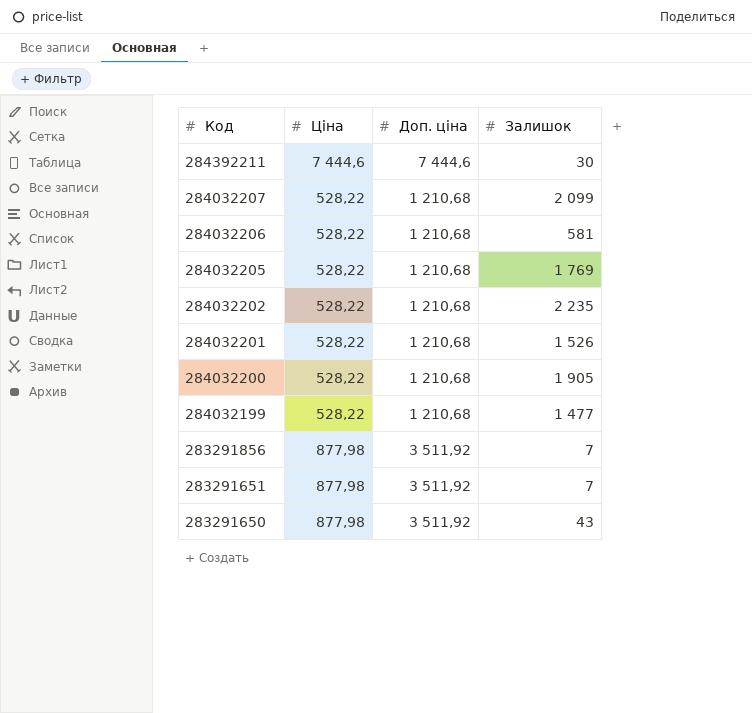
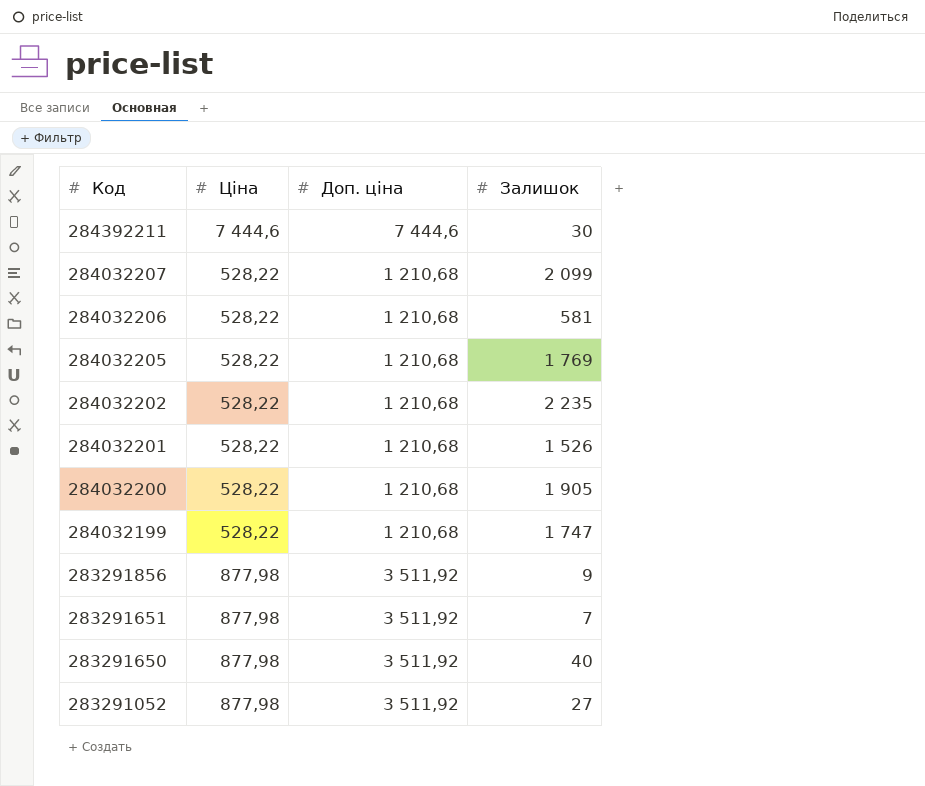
284032199 | Залишок: 1 477 -> 1 747
283291856 | Залишок: 7 -> 9
283291650 | Залишок: 43 -> 40
row 283291052: none -> 877,98 | 3 511,92 | 27

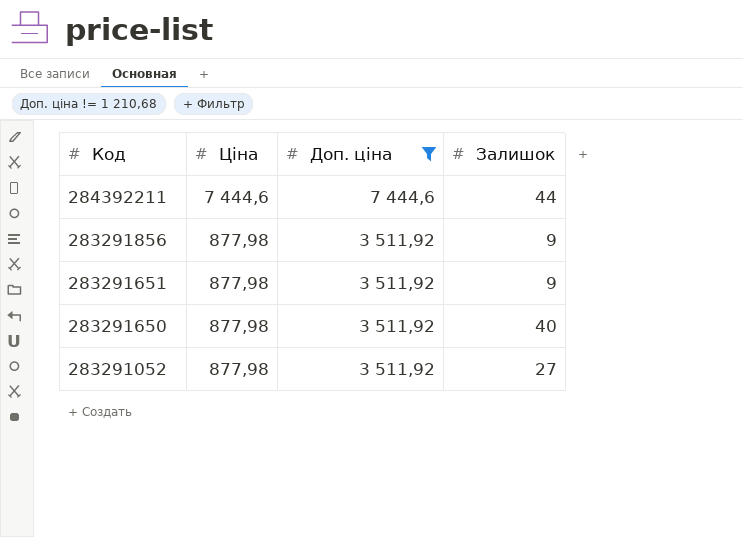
filter: none -> Доп. ціна != 1 210,68
284392211 | Залишок: 30 -> 44
283291651 | Залишок: 7 -> 9

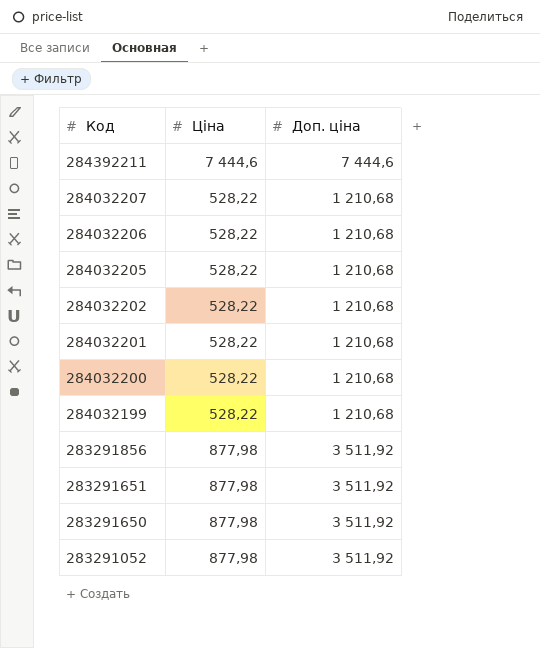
filter: Доп. ціна != 1 210,68 -> none
column Залишок | position: 4 -> none

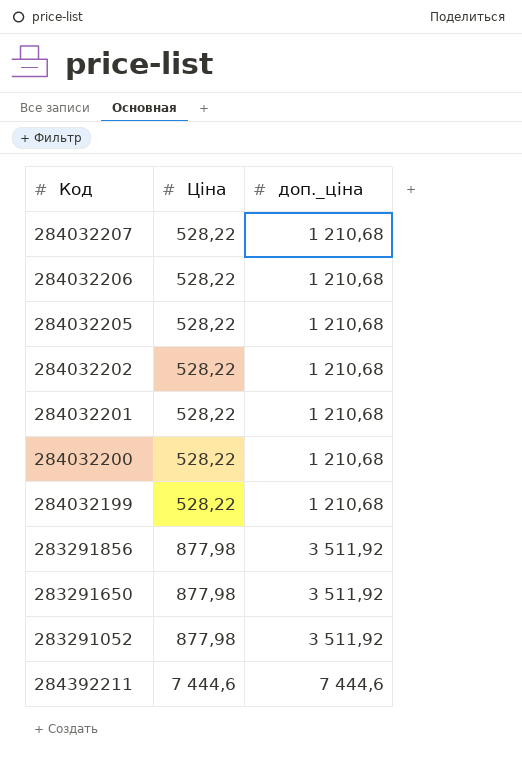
row order: Код descending -> Ціна ascending
column name: Доп. ціна -> доп._ціна
row 283291651: 877,98 | 3 511,92 -> none

